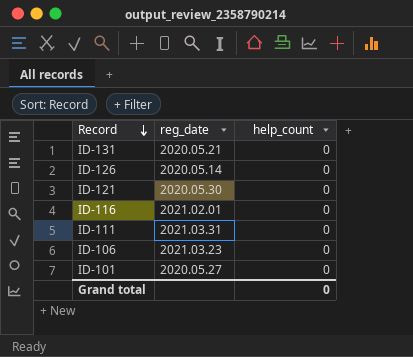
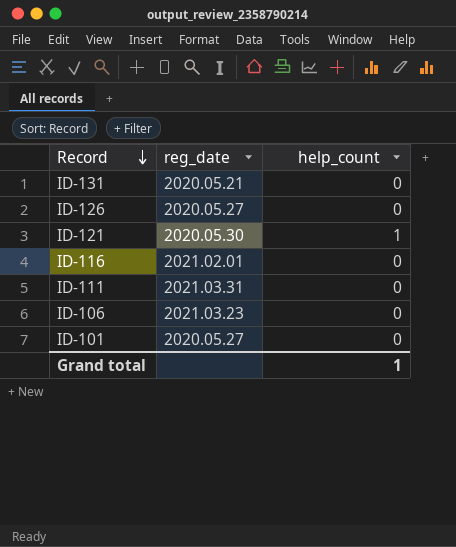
ID-126 | reg_date: 2020.05.14 -> 2020.05.27
ID-121 | help_count: 0 -> 1
Grand total | help_count: 0 -> 1

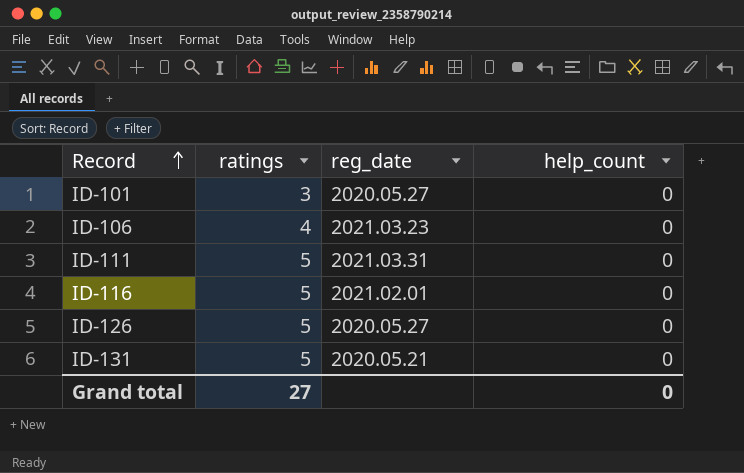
row order: Record descending -> Record ascending
column ratings | position: none -> 2
row ID-121: 2020.05.30 | 1 -> none
Grand total | help_count: 1 -> 0

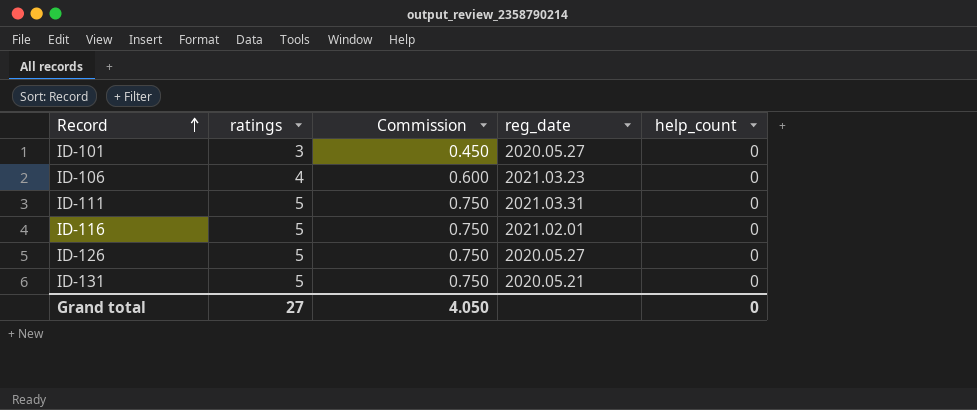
column Commission | formula: none -> [ratings] * 0.15

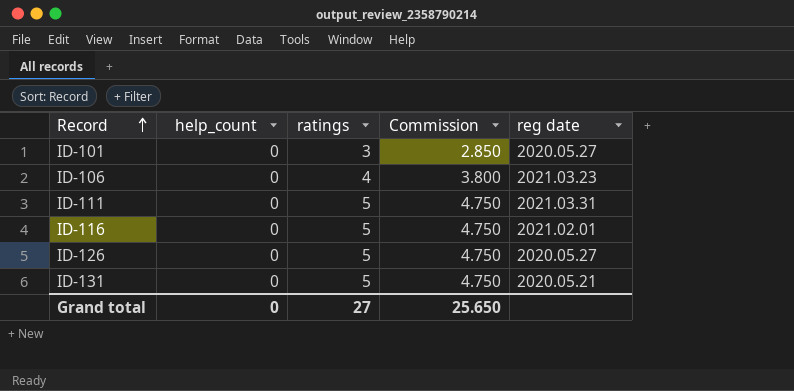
column help_count | position: 5 -> 2
column Commission | formula: [ratings] * 0.15 -> [ratings] * 0.95
column name: reg_date -> reg date
Grand total | Commission: 4.050 -> 25.650

